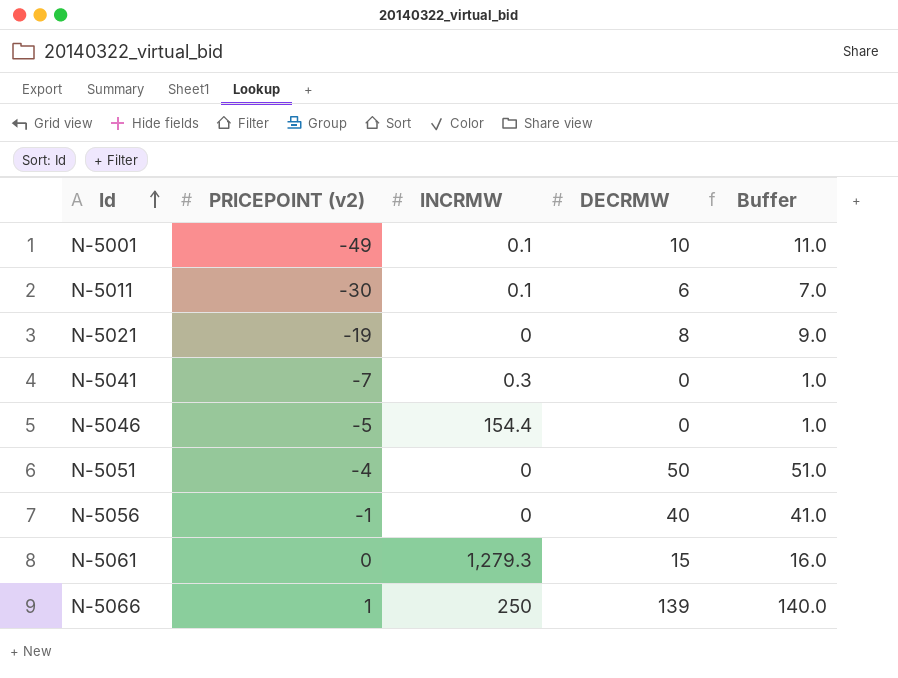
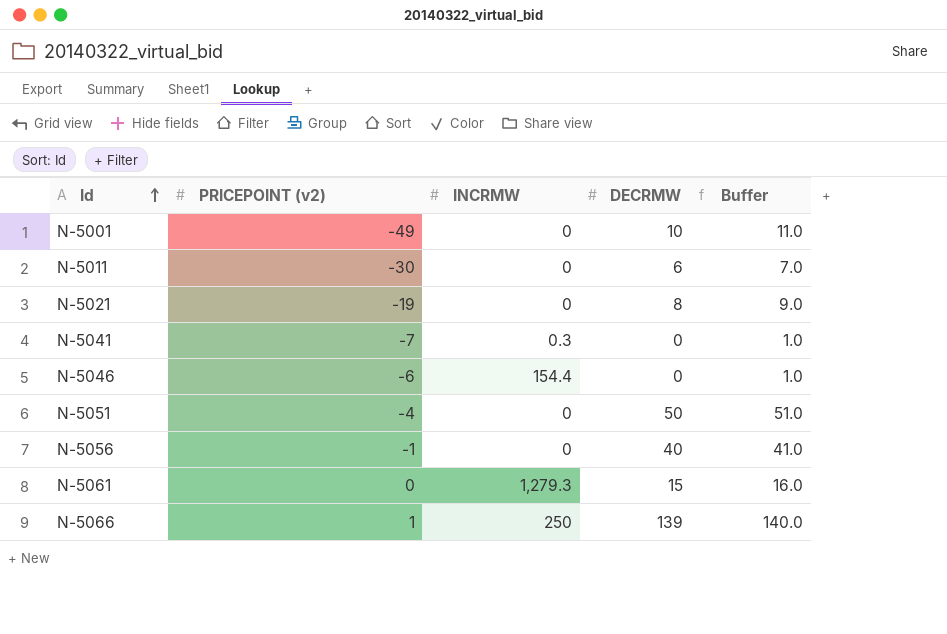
N-5001 | INCRMW: 0.1 -> 0
N-5011 | INCRMW: 0.1 -> 0
N-5046 | PRICEPOINT (v2): -5 -> -6

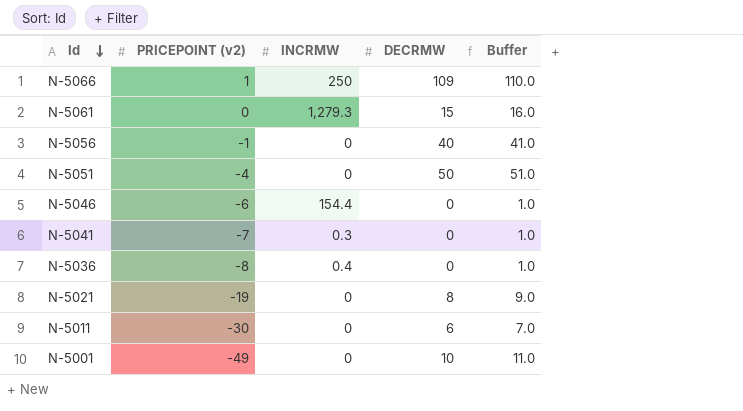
row order: Id ascending -> Id descending
N-5066 | DECRMW: 139 -> 109
N-5066 | Buffer: 140.0 -> 110.0
row N-5036: none -> -8 | 0.4 | 0 | 1.0

